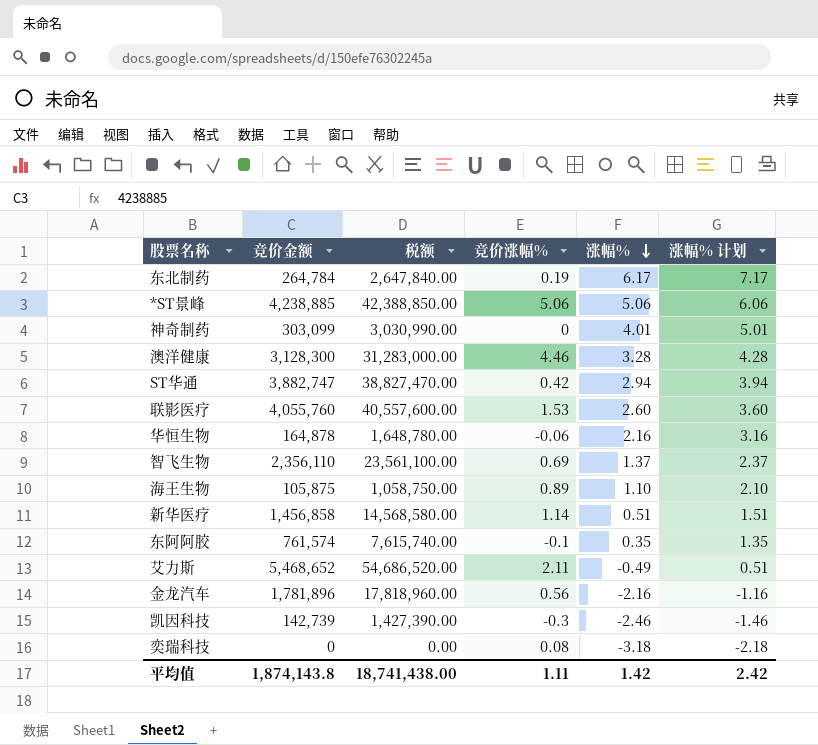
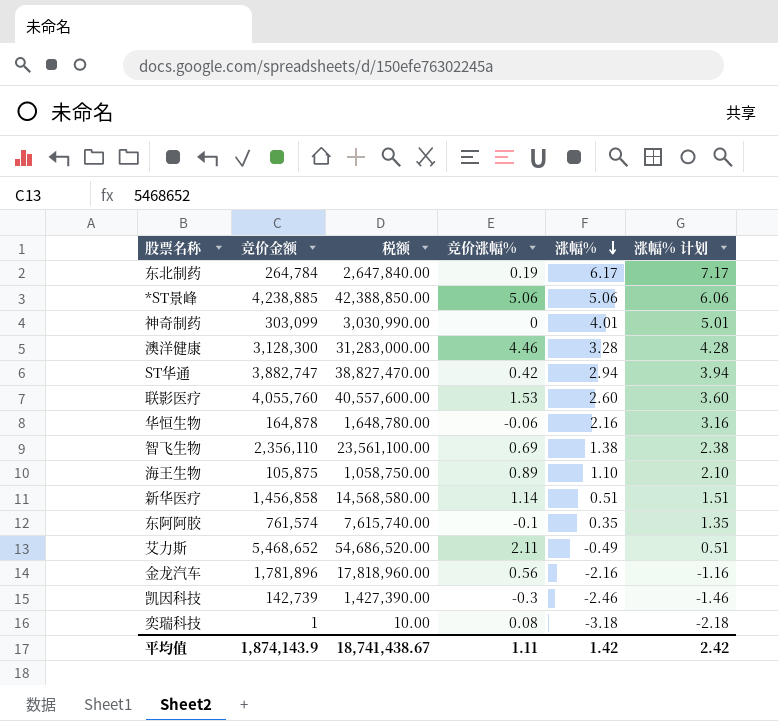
智飞生物 | 涨幅%: 1.37 -> 1.38
智飞生物 | 涨幅% 计划: 2.37 -> 2.38
奕瑞科技 | 竞价金额: 0 -> 1
奕瑞科技 | 税额: 0.00 -> 10.00
平均值 | 竞价金额: 1,874,143.8 -> 1,874,143.9
平均值 | 税额: 18,741,438.00 -> 18,741,438.67

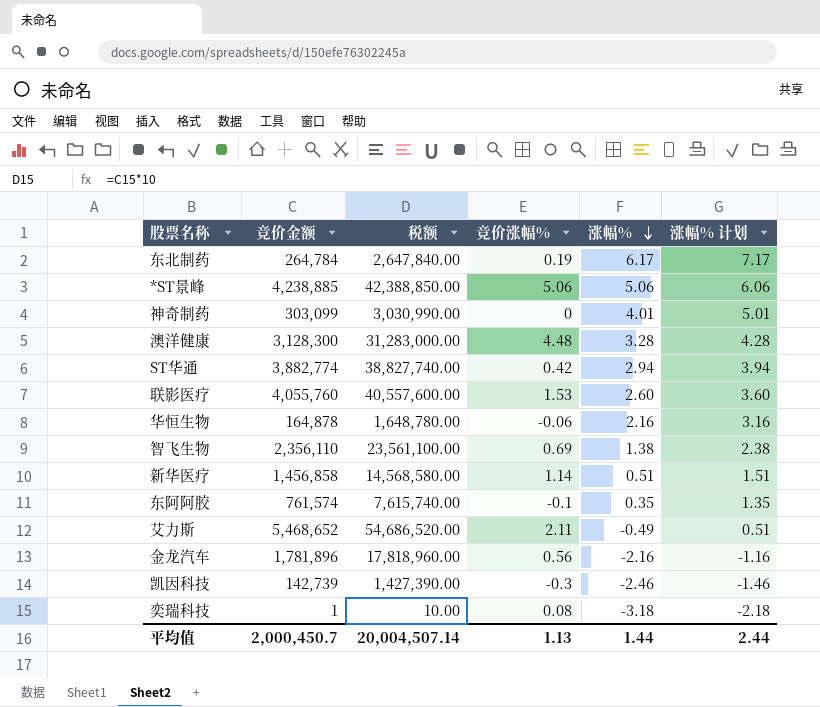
row 海王生物: 105,875 | 1,058,750.00 | 0.89 | 1.10 | 2.10 -> none
澳洋健康 | 竞价涨幅%: 4.46 -> 4.48
ST华通 | 竞价金额: 3,882,747 -> 3,882,774
ST华通 | 税额: 38,827,470.00 -> 38,827,740.00
平均值 | 竞价金额: 1,874,143.9 -> 2,000,450.7
平均值 | 税额: 18,741,438.67 -> 20,004,507.14
平均值 | 竞价涨幅%: 1.11 -> 1.13
平均值 | 涨幅%: 1.42 -> 1.44
平均值 | 涨幅% 计划: 2.42 -> 2.44

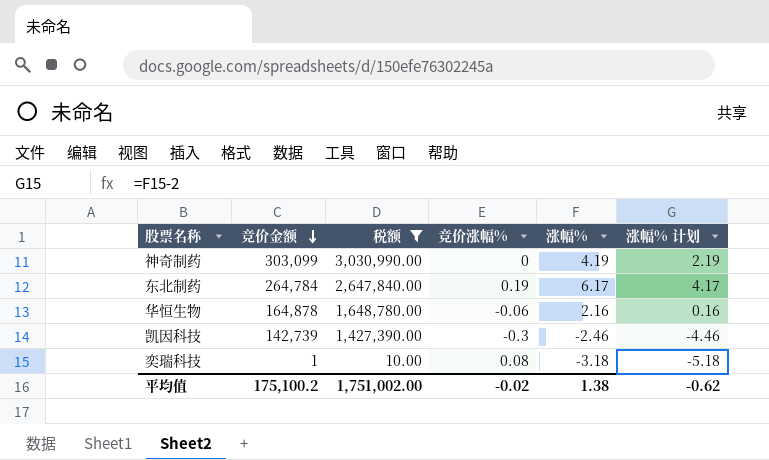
filter: none -> 税额 <= 3,030,990.00
row order: 涨幅% descending -> 竞价金额 descending
column 涨幅% 计划 | formula: [涨幅%] + 1 -> [涨幅%] - 2
神奇制药 | 涨幅%: 4.01 -> 4.19
平均值 | 竞价金额: 2,000,450.7 -> 175,100.2
平均值 | 税额: 20,004,507.14 -> 1,751,002.00
平均值 | 竞价涨幅%: 1.13 -> -0.02
平均值 | 涨幅%: 1.44 -> 1.38
平均值 | 涨幅% 计划: 2.44 -> -0.62

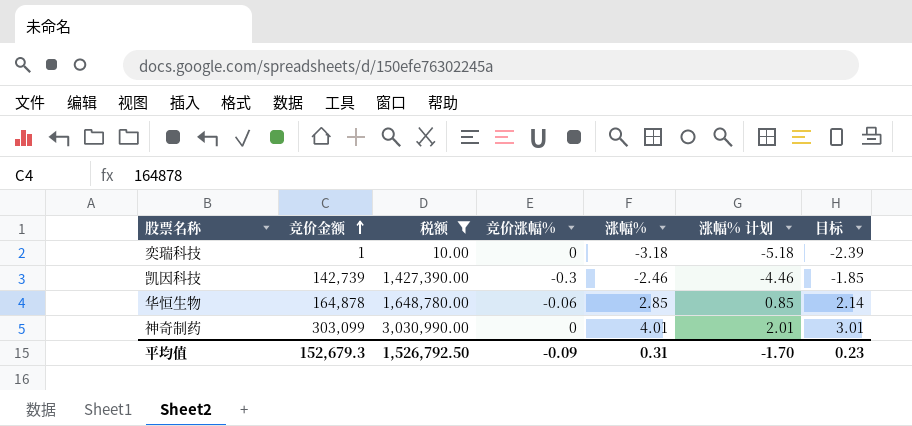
row order: 竞价金额 descending -> 竞价金额 ascending
column 目标 | formula: none -> [涨幅%] * 0.75
row 东北制药: 264,784 | 2,647,840.00 | 0.19 | 6.17 | 4.17 -> none
奕瑞科技 | 竞价涨幅%: 0.08 -> 0
华恒生物 | 涨幅%: 2.16 -> 2.85
华恒生物 | 涨幅% 计划: 0.16 -> 0.85
神奇制药 | 涨幅%: 4.19 -> 4.01
神奇制药 | 涨幅% 计划: 2.19 -> 2.01
平均值 | 竞价金额: 175,100.2 -> 152,679.3
平均值 | 税额: 1,751,002.00 -> 1,526,792.50
平均值 | 竞价涨幅%: -0.02 -> -0.09
平均值 | 涨幅%: 1.38 -> 0.31
平均值 | 涨幅% 计划: -0.62 -> -1.70

